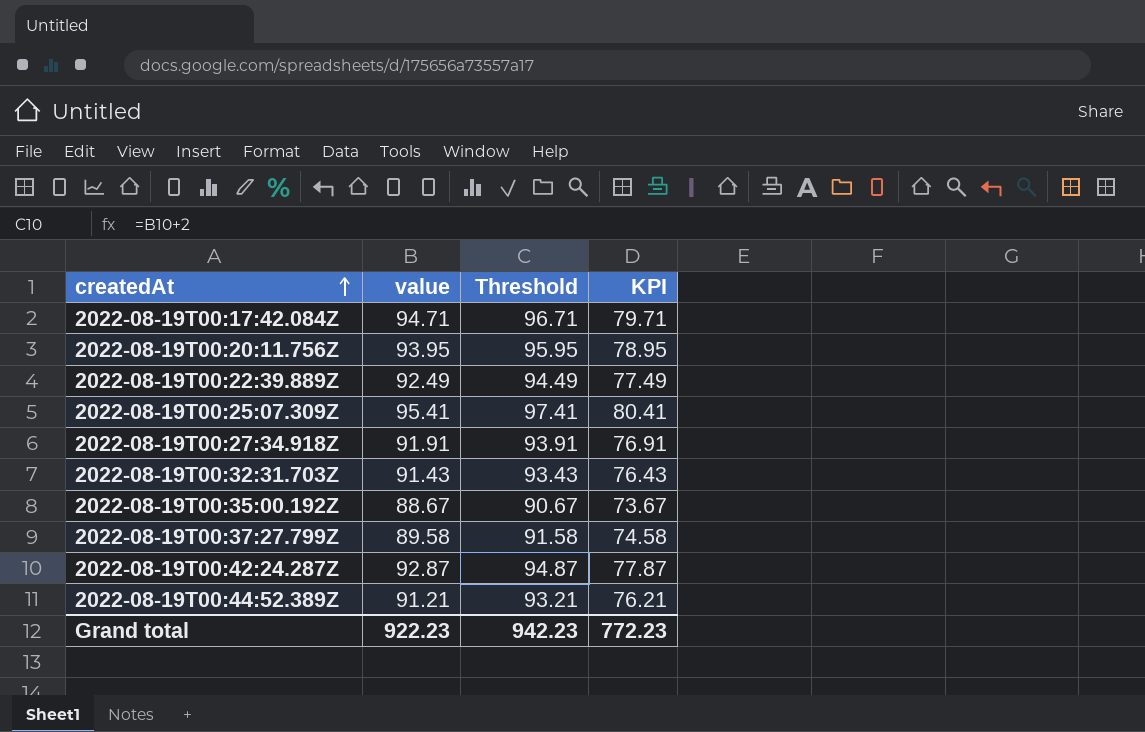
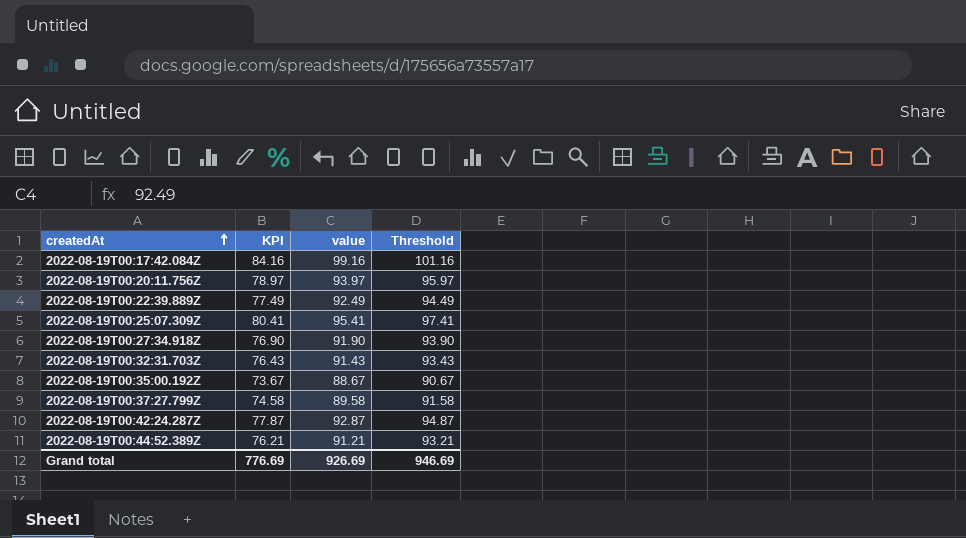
column KPI | position: 4 -> 2
2022-08-19T00:17:42.084Z | KPI: 79.71 -> 84.16
2022-08-19T00:17:42.084Z | value: 94.71 -> 99.16
2022-08-19T00:17:42.084Z | Threshold: 96.71 -> 101.16
2022-08-19T00:20:11.756Z | KPI: 78.95 -> 78.97
2022-08-19T00:20:11.756Z | value: 93.95 -> 93.97
2022-08-19T00:20:11.756Z | Threshold: 95.95 -> 95.97
2022-08-19T00:27:34.918Z | KPI: 76.91 -> 76.90
2022-08-19T00:27:34.918Z | value: 91.91 -> 91.90
2022-08-19T00:27:34.918Z | Threshold: 93.91 -> 93.90
Grand total | KPI: 772.23 -> 776.69
Grand total | value: 922.23 -> 926.69
Grand total | Threshold: 942.23 -> 946.69

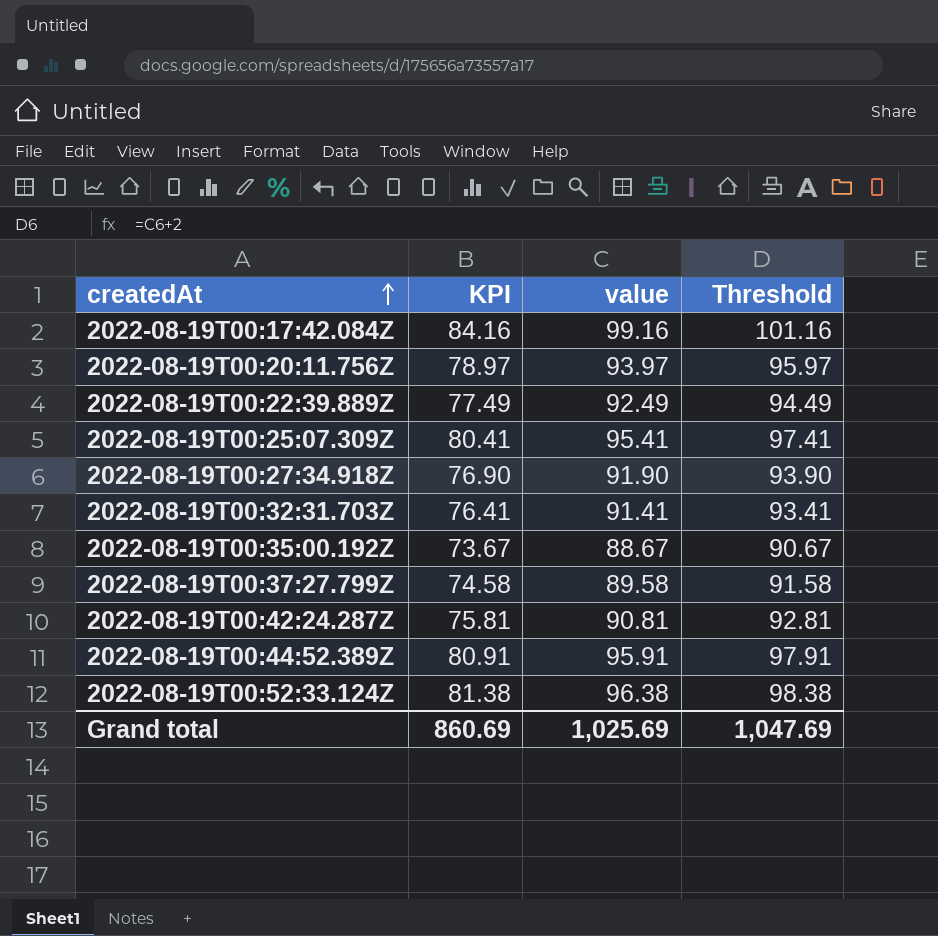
2022-08-19T00:32:31.703Z | KPI: 76.43 -> 76.41
2022-08-19T00:32:31.703Z | value: 91.43 -> 91.41
2022-08-19T00:32:31.703Z | Threshold: 93.43 -> 93.41
2022-08-19T00:42:24.287Z | KPI: 77.87 -> 75.81
2022-08-19T00:42:24.287Z | value: 92.87 -> 90.81
2022-08-19T00:42:24.287Z | Threshold: 94.87 -> 92.81
2022-08-19T00:44:52.389Z | KPI: 76.21 -> 80.91
2022-08-19T00:44:52.389Z | value: 91.21 -> 95.91
2022-08-19T00:44:52.389Z | Threshold: 93.21 -> 97.91
row 2022-08-19T00:52:33.124Z: none -> 81.38 | 96.38 | 98.38
Grand total | KPI: 776.69 -> 860.69
Grand total | value: 926.69 -> 1,025.69
Grand total | Threshold: 946.69 -> 1,047.69

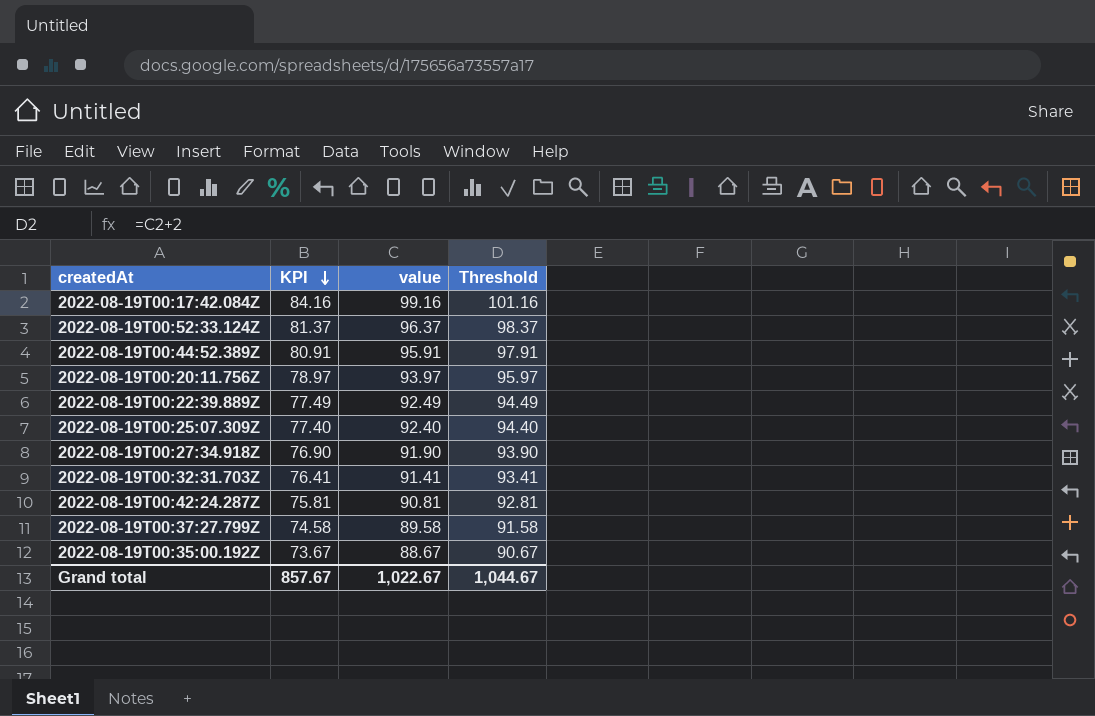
row order: createdAt ascending -> KPI descending
2022-08-19T00:52:33.124Z | KPI: 81.38 -> 81.37
2022-08-19T00:52:33.124Z | value: 96.38 -> 96.37
2022-08-19T00:52:33.124Z | Threshold: 98.38 -> 98.37
2022-08-19T00:25:07.309Z | KPI: 80.41 -> 77.40
2022-08-19T00:25:07.309Z | value: 95.41 -> 92.40
2022-08-19T00:25:07.309Z | Threshold: 97.41 -> 94.40
Grand total | KPI: 860.69 -> 857.67
Grand total | value: 1,025.69 -> 1,022.67
Grand total | Threshold: 1,047.69 -> 1,044.67

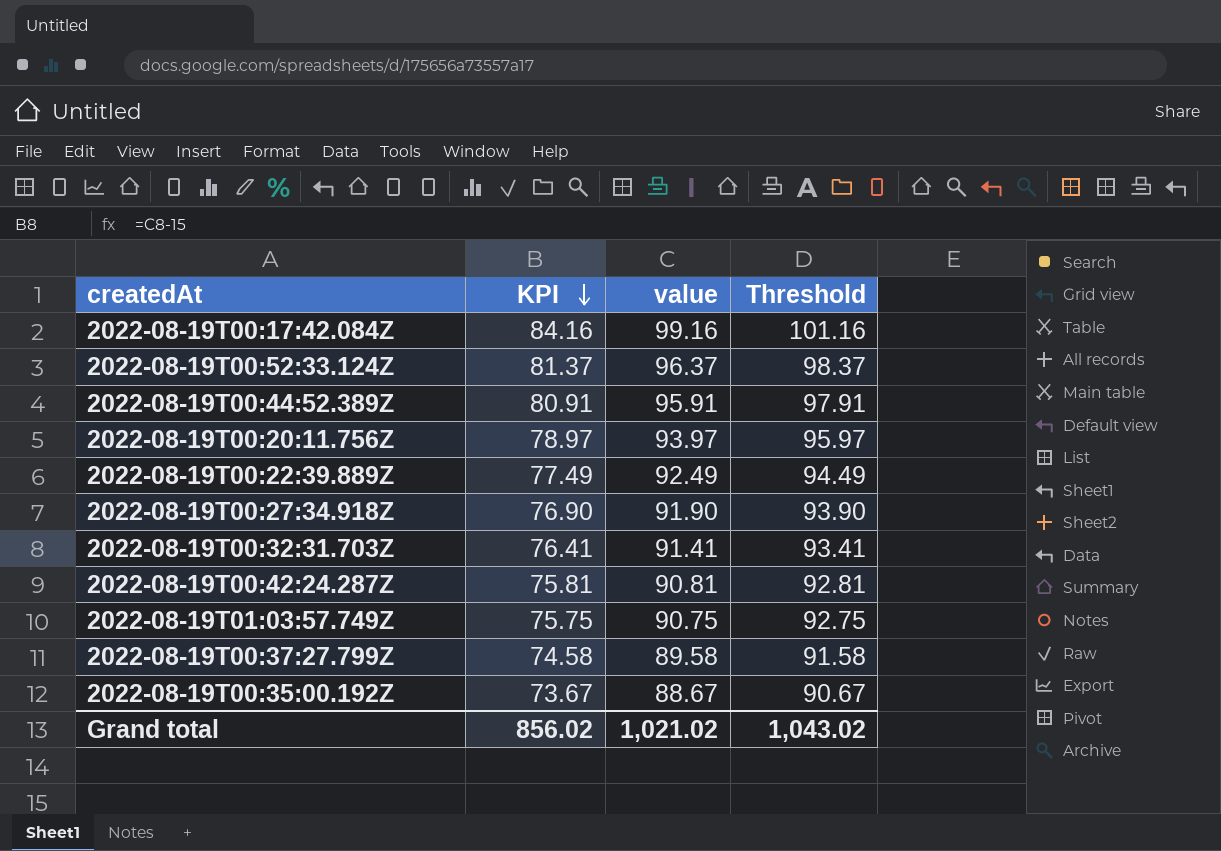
row 2022-08-19T00:25:07.309Z: 77.40 | 92.40 | 94.40 -> none
row 2022-08-19T01:03:57.749Z: none -> 75.75 | 90.75 | 92.75
Grand total | KPI: 857.67 -> 856.02
Grand total | value: 1,022.67 -> 1,021.02
Grand total | Threshold: 1,044.67 -> 1,043.02

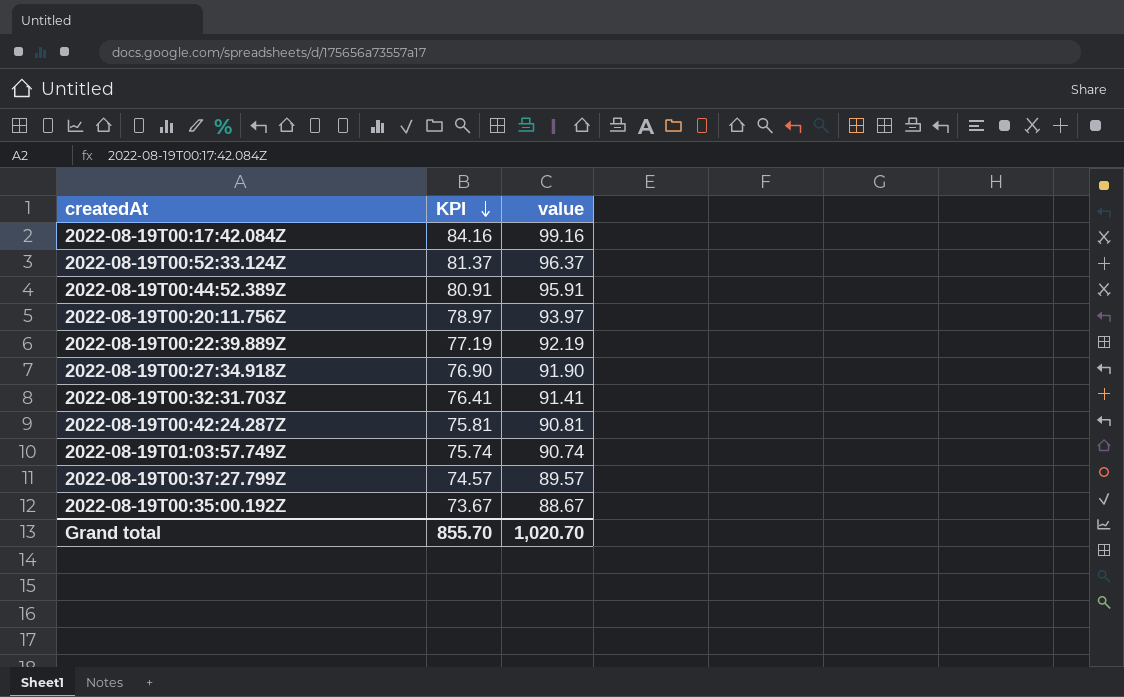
column Threshold | formula: [value] + 2 -> none
2022-08-19T00:22:39.889Z | KPI: 77.49 -> 77.19
2022-08-19T00:22:39.889Z | value: 92.49 -> 92.19
2022-08-19T01:03:57.749Z | KPI: 75.75 -> 75.74
2022-08-19T01:03:57.749Z | value: 90.75 -> 90.74
2022-08-19T00:37:27.799Z | KPI: 74.58 -> 74.57
2022-08-19T00:37:27.799Z | value: 89.58 -> 89.57
Grand total | KPI: 856.02 -> 855.70
Grand total | value: 1,021.02 -> 1,020.70

